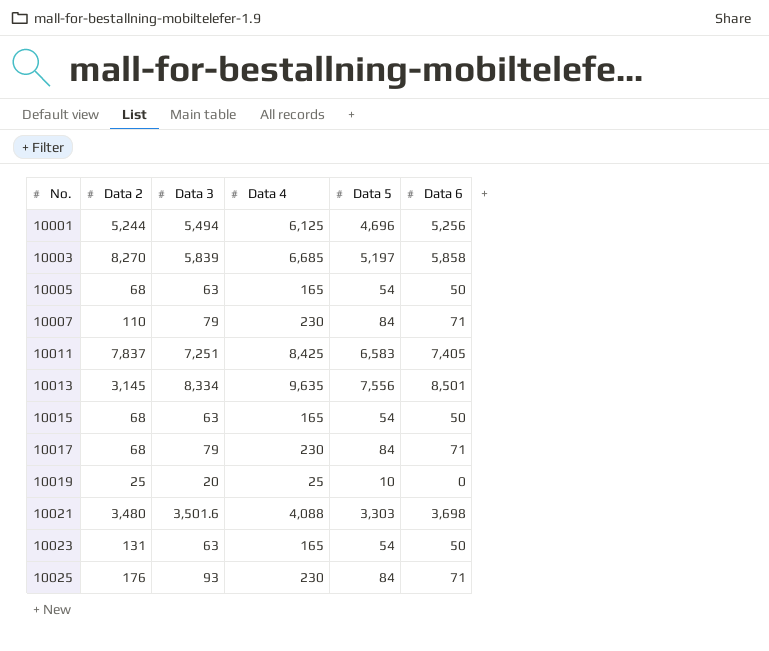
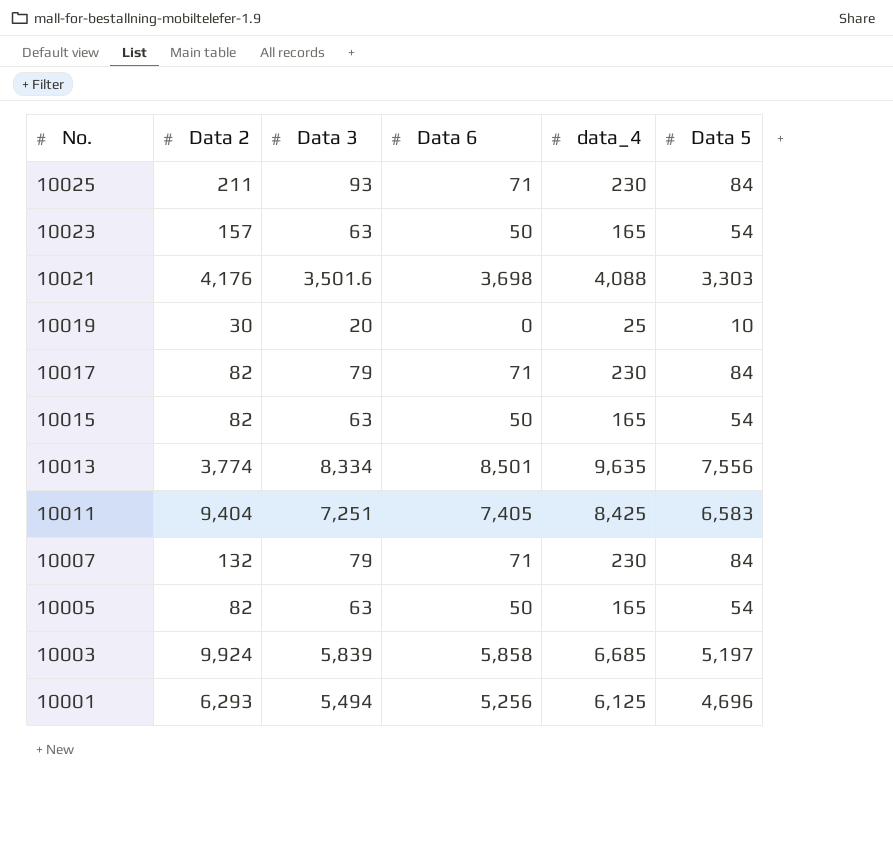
row order: No. ascending -> No. descending
column Data 6 | position: 6 -> 4
column name: Data 4 -> data_4
10025 | Data 2: 176 -> 211
10023 | Data 2: 131 -> 157
10021 | Data 2: 3,480 -> 4,176
10019 | Data 2: 25 -> 30
10017 | Data 2: 68 -> 82
10015 | Data 2: 68 -> 82
10013 | Data 2: 3,145 -> 3,774
10011 | Data 2: 7,837 -> 9,404
10007 | Data 2: 110 -> 132
10005 | Data 2: 68 -> 82
10003 | Data 2: 8,270 -> 9,924
10001 | Data 2: 5,244 -> 6,293

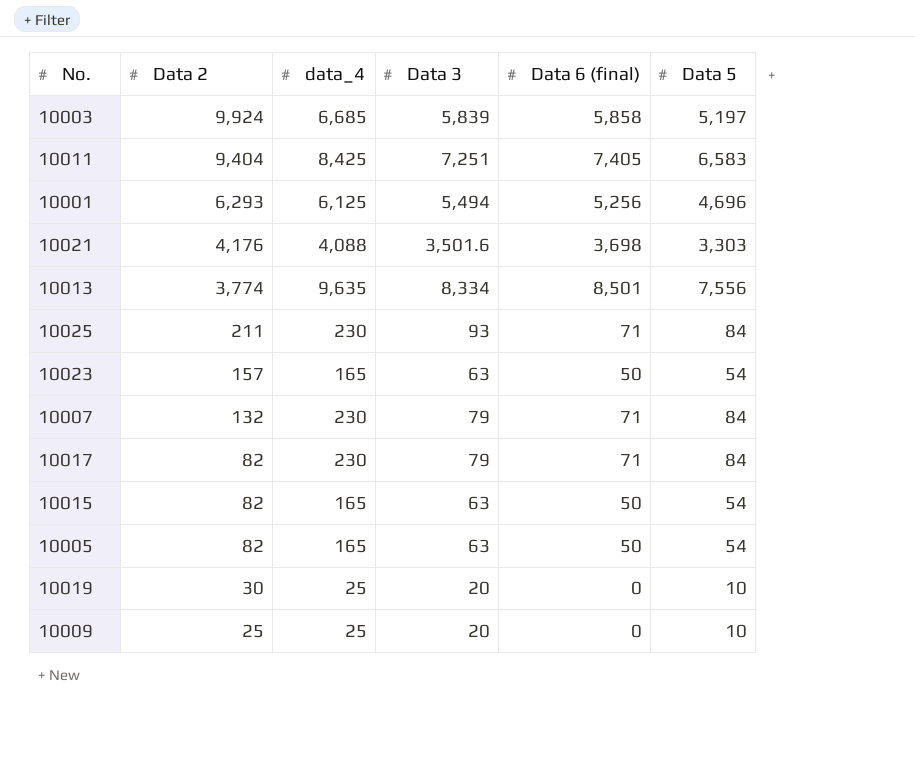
row order: No. descending -> Data 2 descending
column data_4 | position: 5 -> 3
column name: Data 6 -> Data 6 (final)
row 10009: none -> 25 | 25 | 20 | 0 | 10

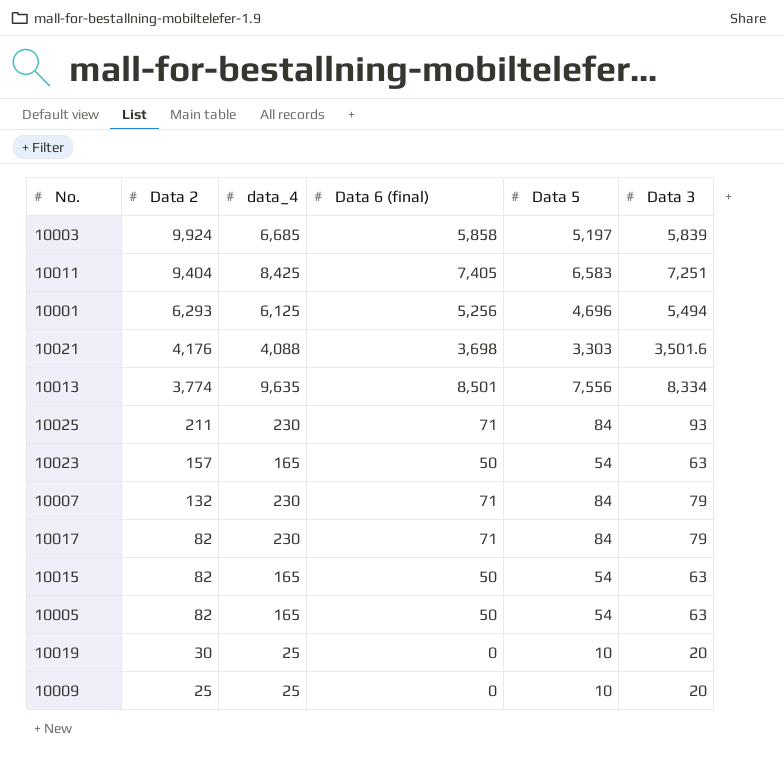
column Data 3 | position: 4 -> 6

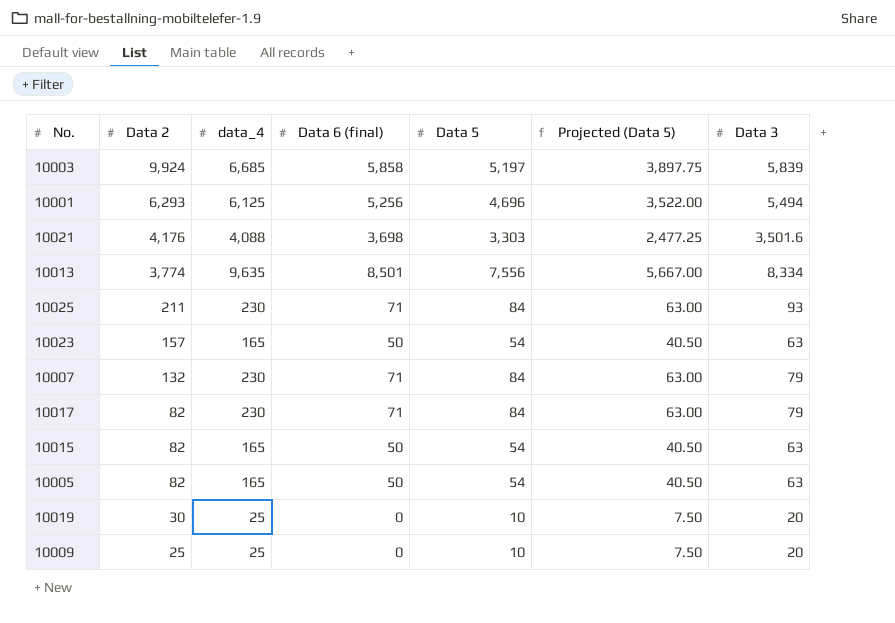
column Projected (Data 5) | formula: none -> [Data 5] * 0.75
row 10011: 9,404 | 8,425 | 7,405 | 6,583 | 7,251 -> none

